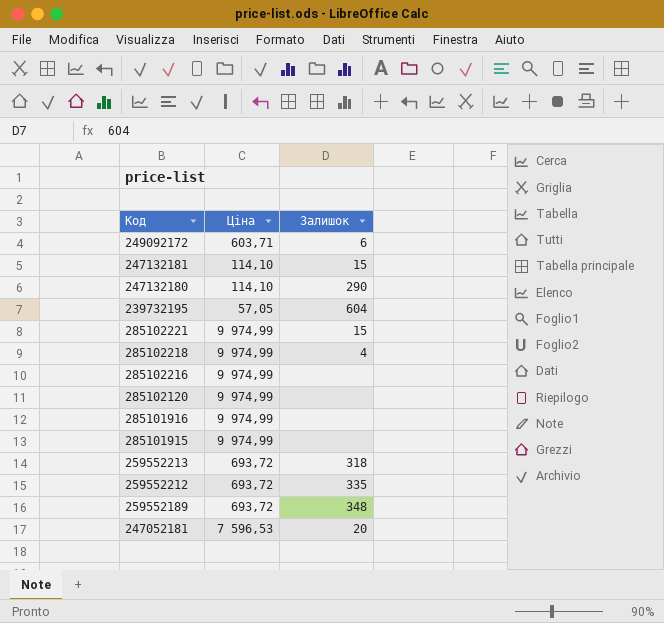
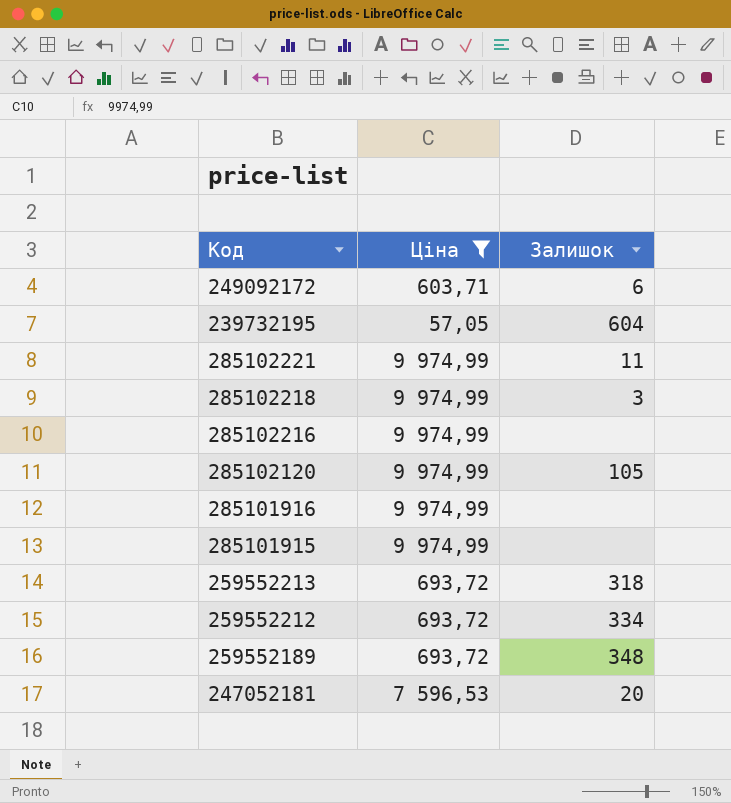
filter: none -> Ціна != 114,10
285102221 | Залишок: 15 -> 11
285102218 | Залишок: 4 -> 3
285102120 | Залишок: none -> 105
259552212 | Залишок: 335 -> 334

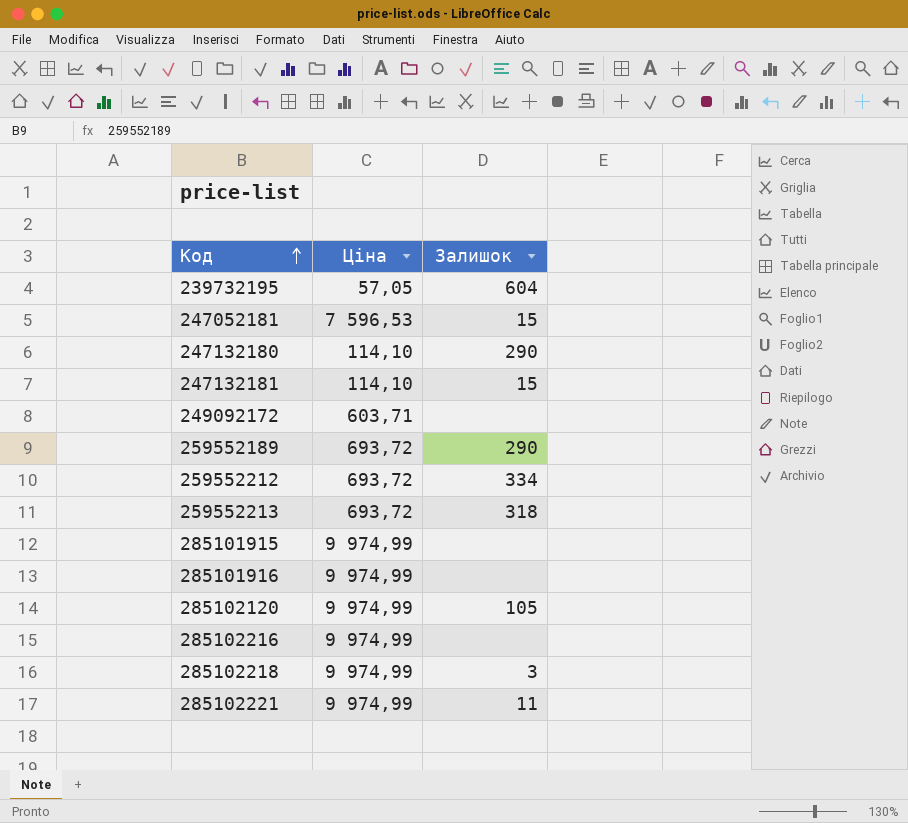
filter: Ціна != 114,10 -> none
row order: none -> Код ascending
247052181 | Залишок: 20 -> 15
249092172 | Залишок: 6 -> none
259552189 | Залишок: 348 -> 290

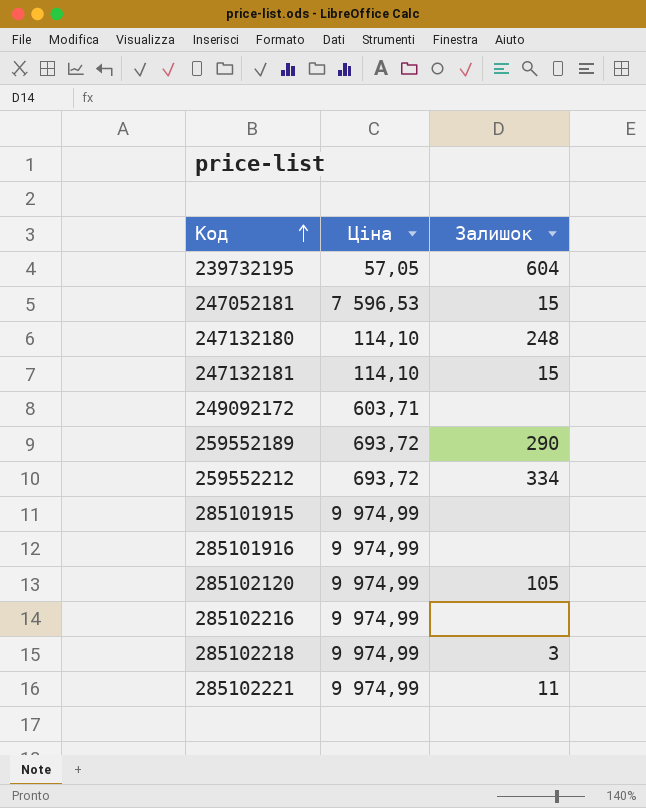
row 259552213: 693,72 | 318 -> none
247132180 | Залишок: 290 -> 248

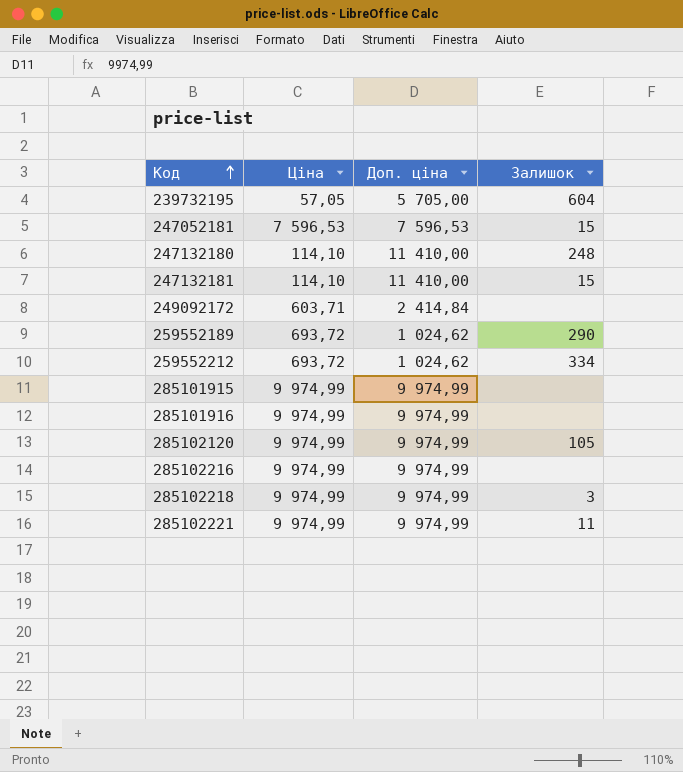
column Доп. ціна | position: none -> 3

